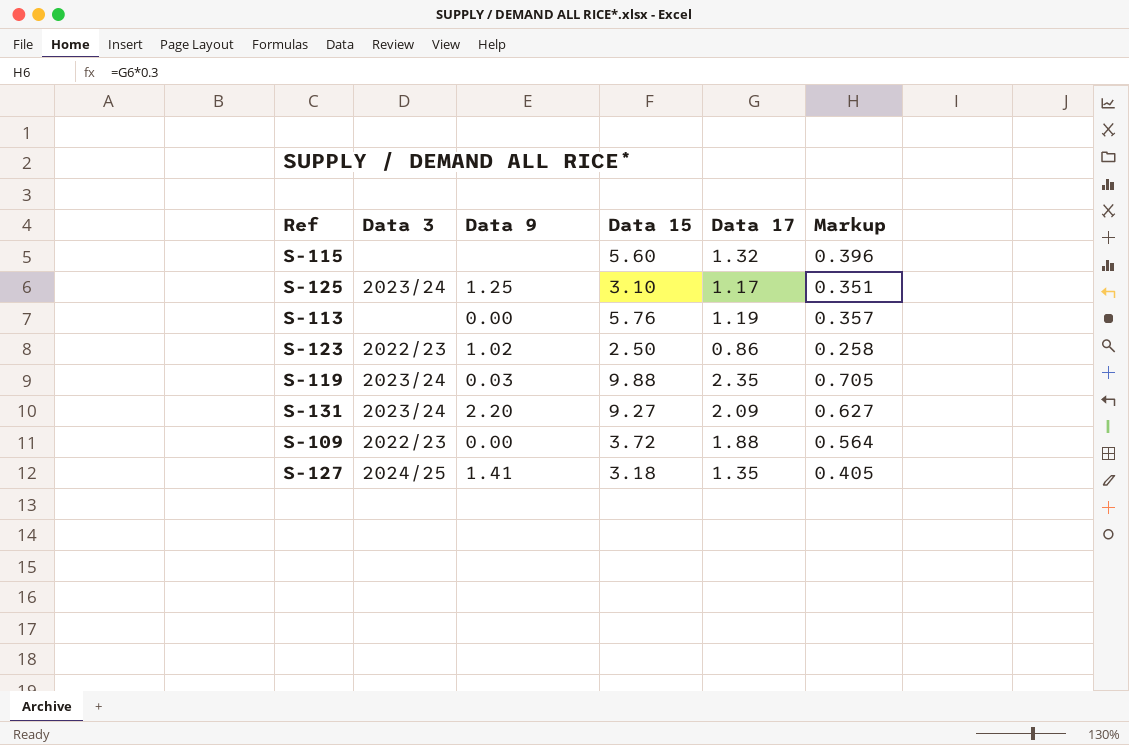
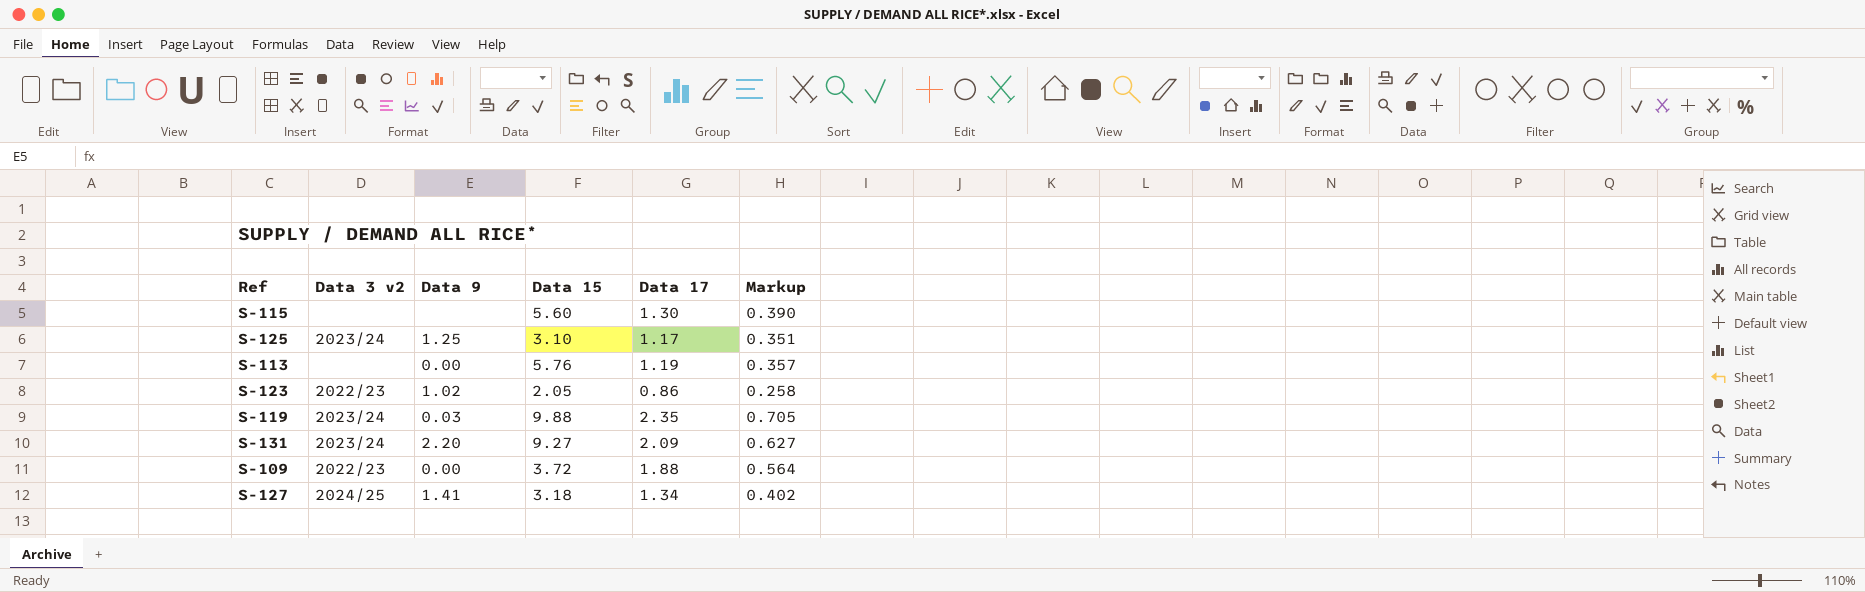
column name: Data 3 -> Data 3 v2
S-115 | Data 17: 1.32 -> 1.30
S-115 | Markup: 0.396 -> 0.390
S-123 | Data 15: 2.50 -> 2.05
S-127 | Data 17: 1.35 -> 1.34
S-127 | Markup: 0.405 -> 0.402

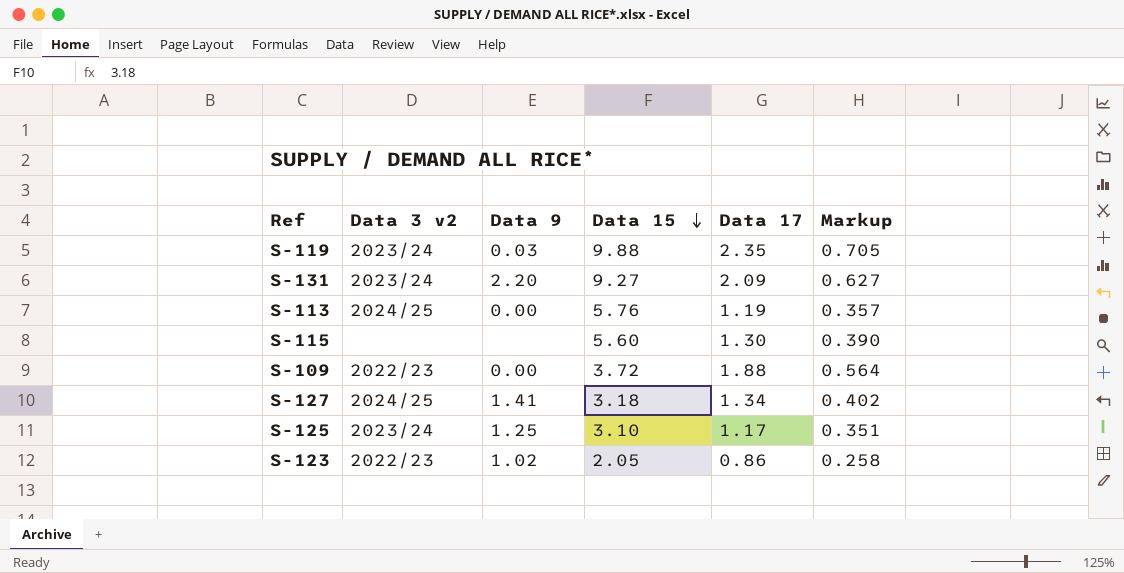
row order: none -> Data 15 descending
S-113 | Data 3 v2: none -> 2024/25

